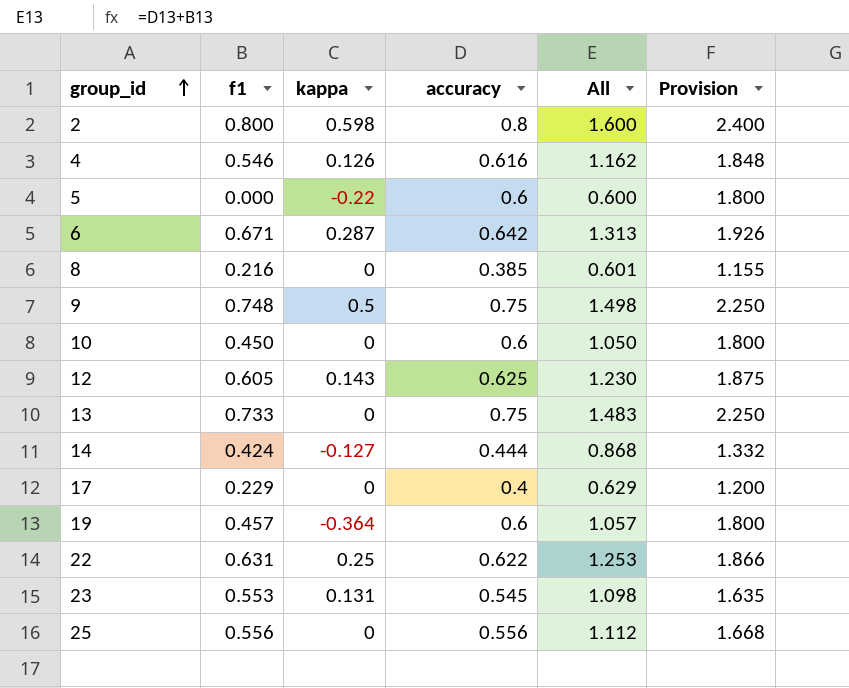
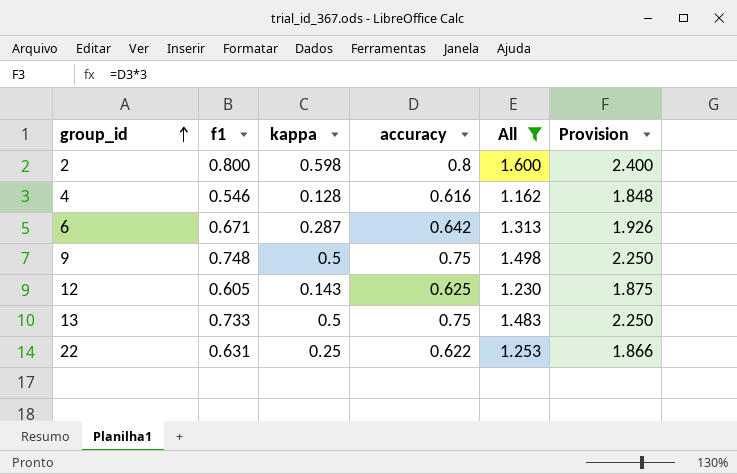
filter: none -> All >= 1.162
4 | kappa: 0.126 -> 0.128
13 | kappa: 0 -> 0.5

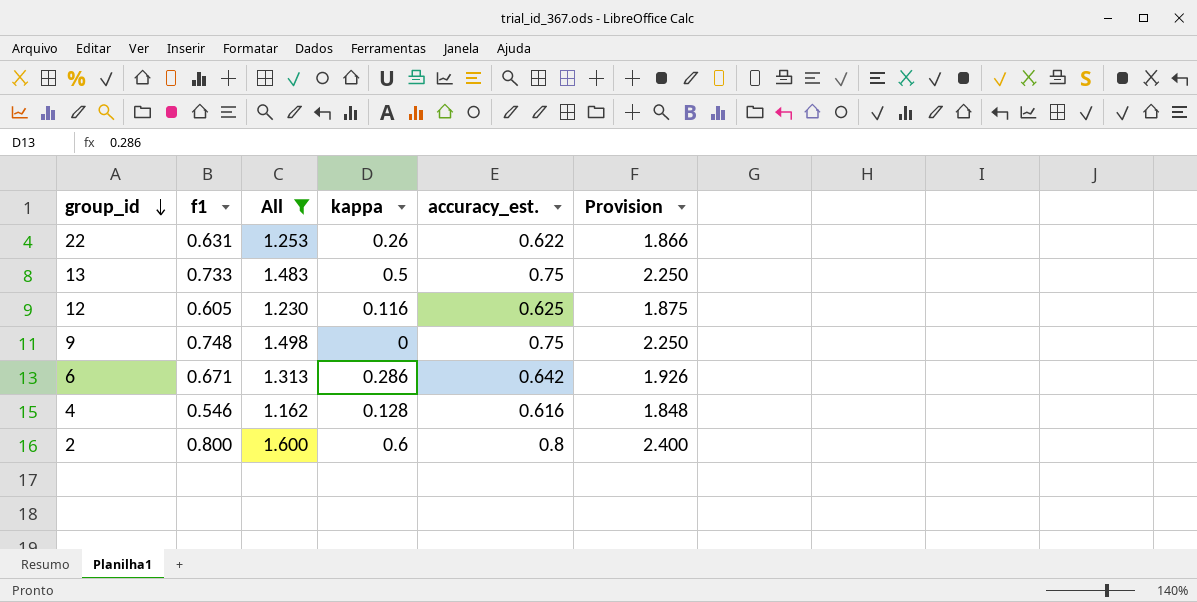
row order: group_id ascending -> group_id descending
column All | position: 5 -> 3
column name: accuracy -> accuracy_est.
22 | kappa: 0.25 -> 0.26
12 | kappa: 0.143 -> 0.116
9 | kappa: 0.5 -> 0
6 | kappa: 0.287 -> 0.286
2 | kappa: 0.598 -> 0.6

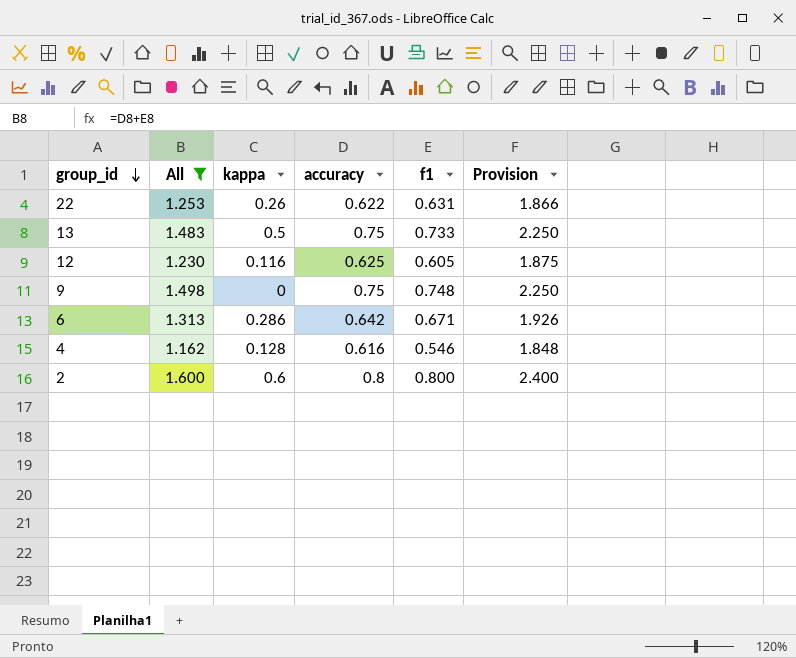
column name: accuracy_est. -> accuracy
column f1 | position: 2 -> 5

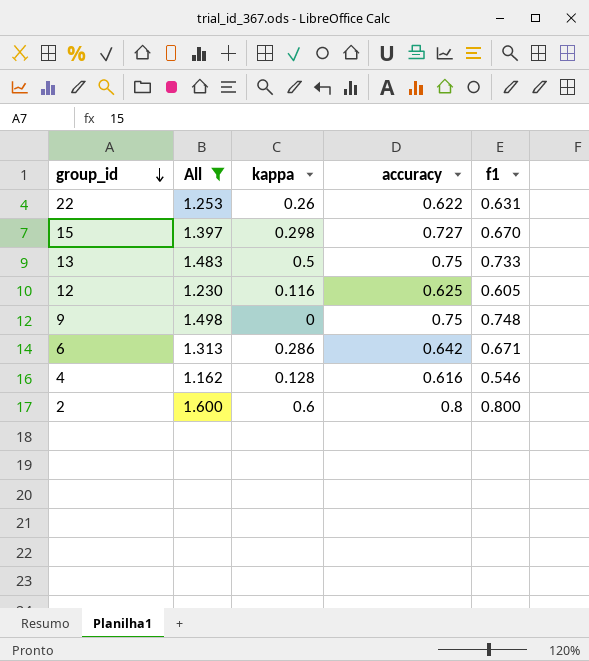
column Provision | formula: [accuracy] * 3 -> none
row 15: none -> 1.397 | 0.298 | 0.727 | 0.670

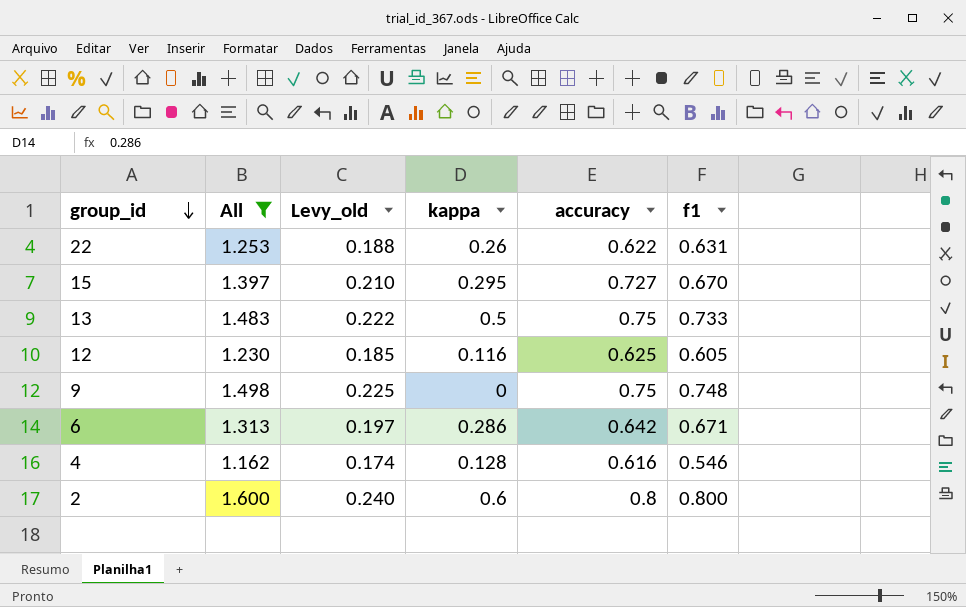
column Levy_old | formula: none -> [All] * 0.15
15 | kappa: 0.298 -> 0.295

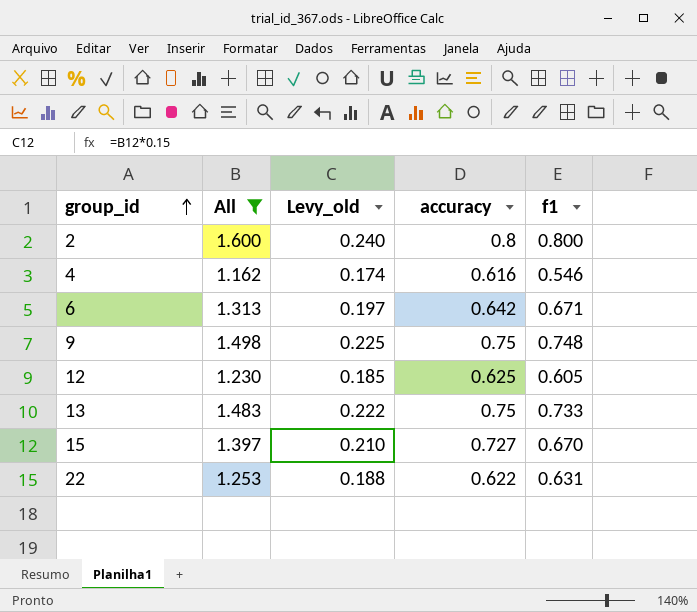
row order: group_id descending -> group_id ascending
column kappa | position: 4 -> none

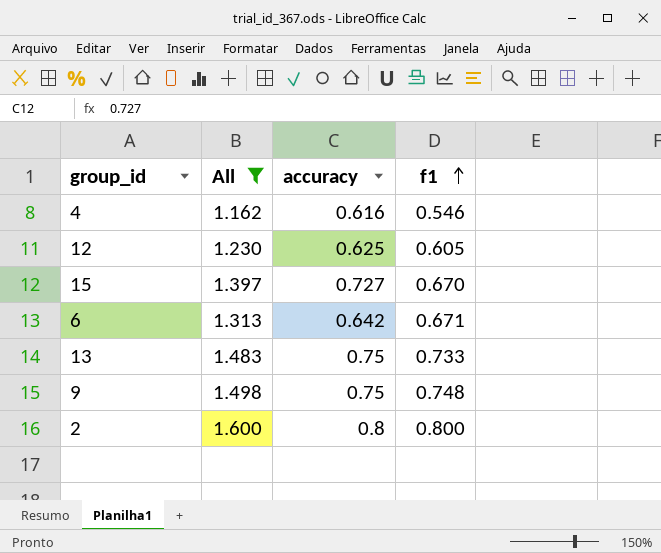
row order: group_id ascending -> f1 ascending
column Levy_old | formula: [All] * 0.15 -> none
row 22: 1.253 | 0.188 | 0.622 | 0.631 -> none

